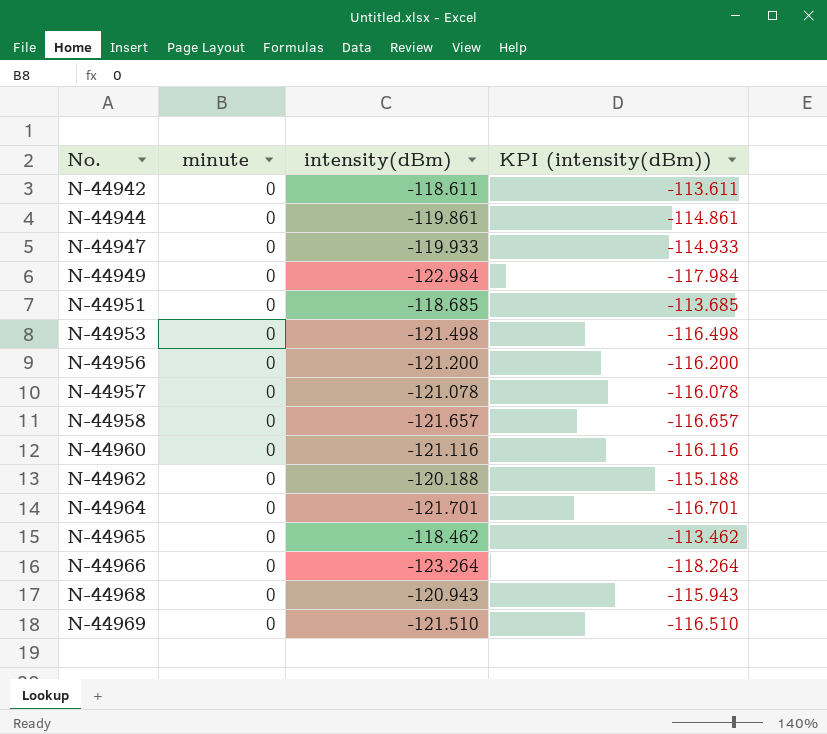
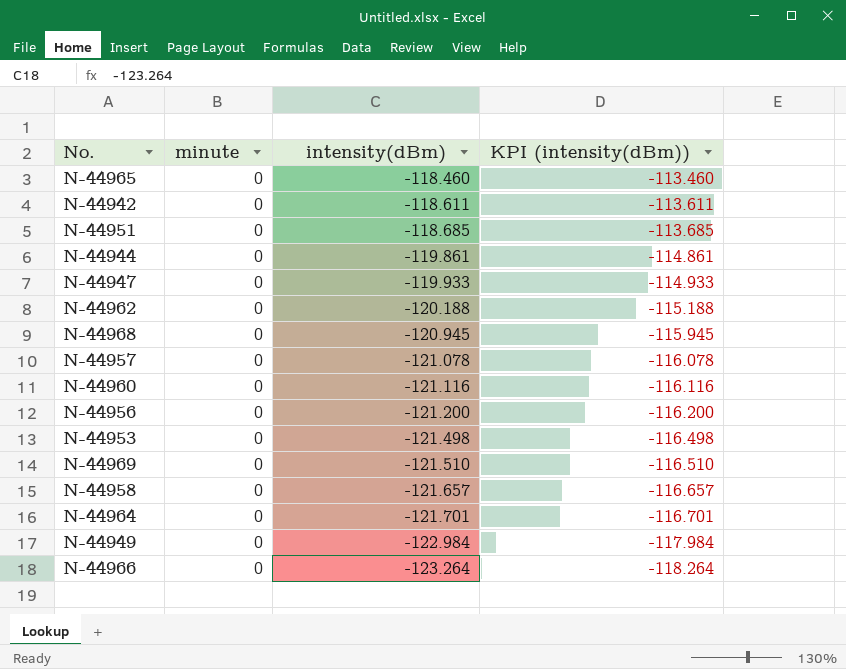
row order: No. ascending -> intensity(dBm) descending
N-44965 | intensity(dBm): -118.462 -> -118.460
N-44965 | KPI (intensity(dBm)): -113.462 -> -113.460
N-44968 | intensity(dBm): -120.943 -> -120.945
N-44968 | KPI (intensity(dBm)): -115.943 -> -115.945

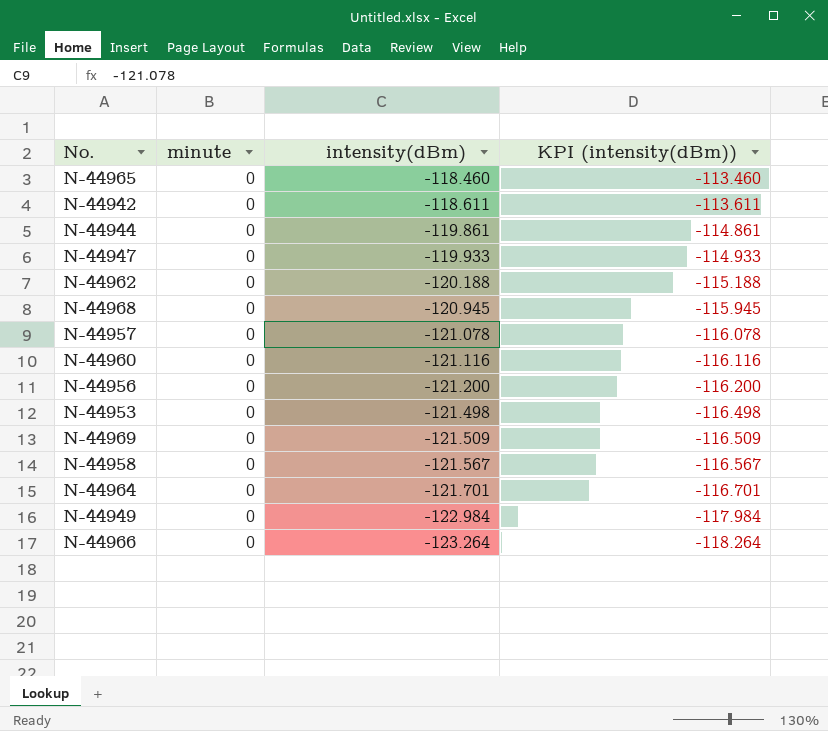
row N-44951: 0 | -118.685 | -113.685 -> none
N-44969 | intensity(dBm): -121.510 -> -121.509
N-44969 | KPI (intensity(dBm)): -116.510 -> -116.509
N-44958 | intensity(dBm): -121.657 -> -121.567
N-44958 | KPI (intensity(dBm)): -116.657 -> -116.567

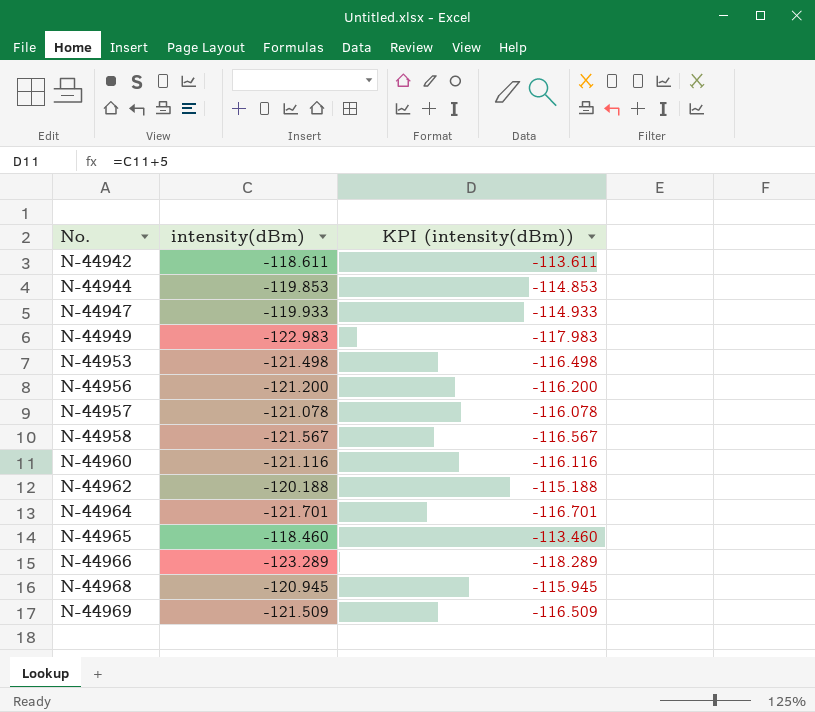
row order: intensity(dBm) descending -> No. ascending
column minute | position: 2 -> none
N-44944 | intensity(dBm): -119.861 -> -119.853
N-44944 | KPI (intensity(dBm)): -114.861 -> -114.853
N-44949 | intensity(dBm): -122.984 -> -122.983
N-44949 | KPI (intensity(dBm)): -117.984 -> -117.983
N-44966 | intensity(dBm): -123.264 -> -123.289
N-44966 | KPI (intensity(dBm)): -118.264 -> -118.289

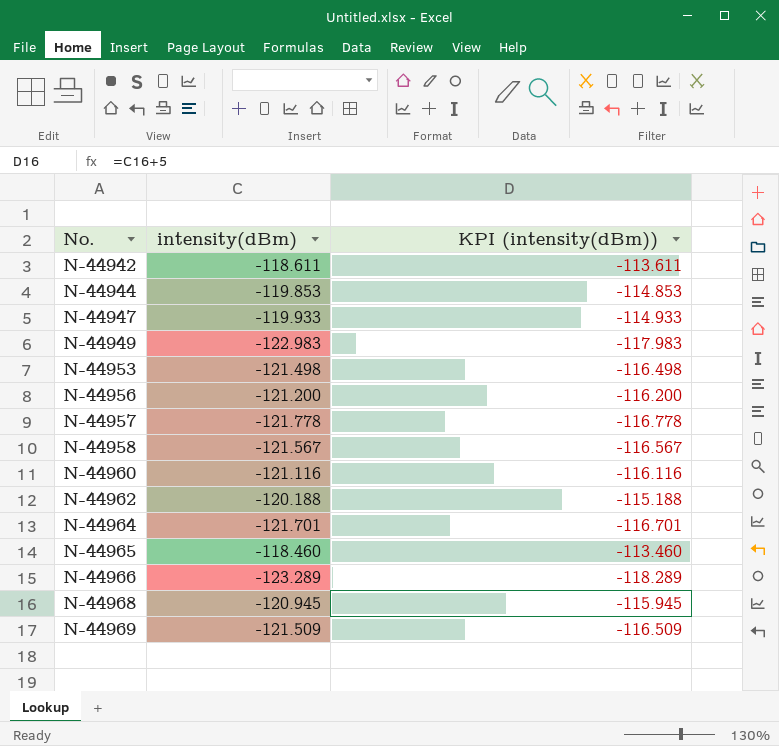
N-44957 | intensity(dBm): -121.078 -> -121.778
N-44957 | KPI (intensity(dBm)): -116.078 -> -116.778

